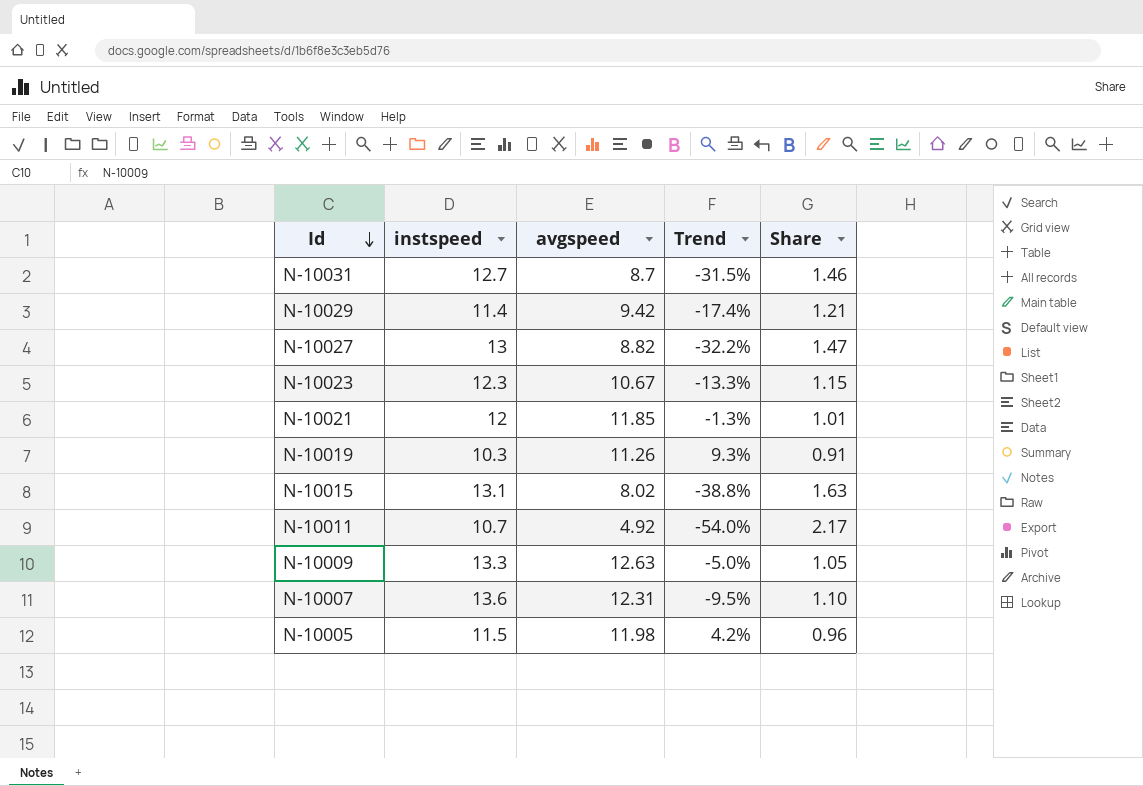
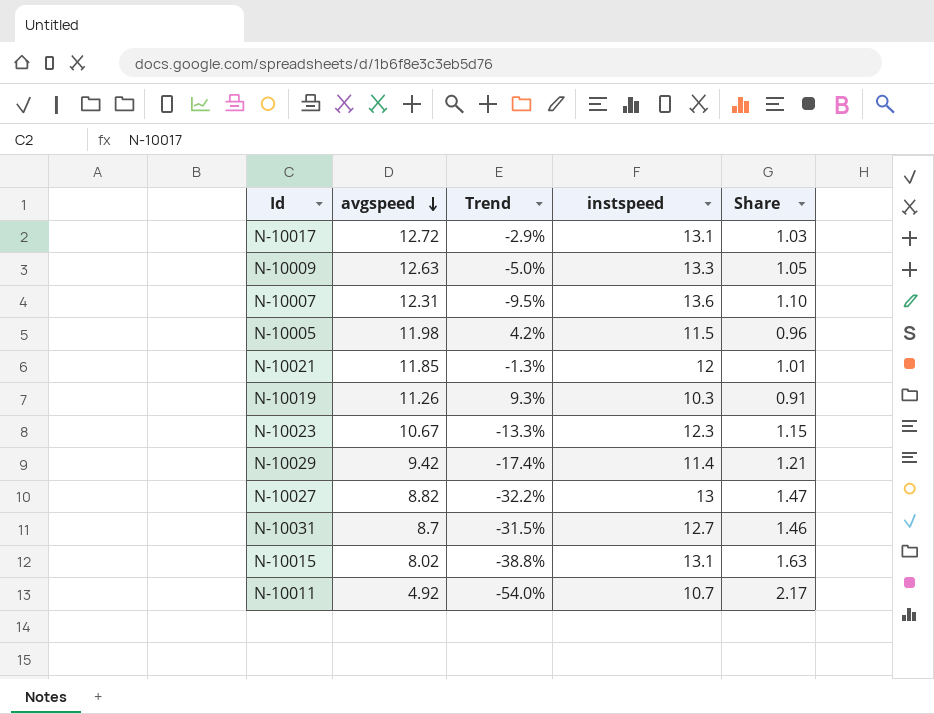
row order: Id descending -> avgspeed descending
column instspeed | position: 2 -> 4
row N-10017: none -> 12.72 | -2.9% | 13.1 | 1.03

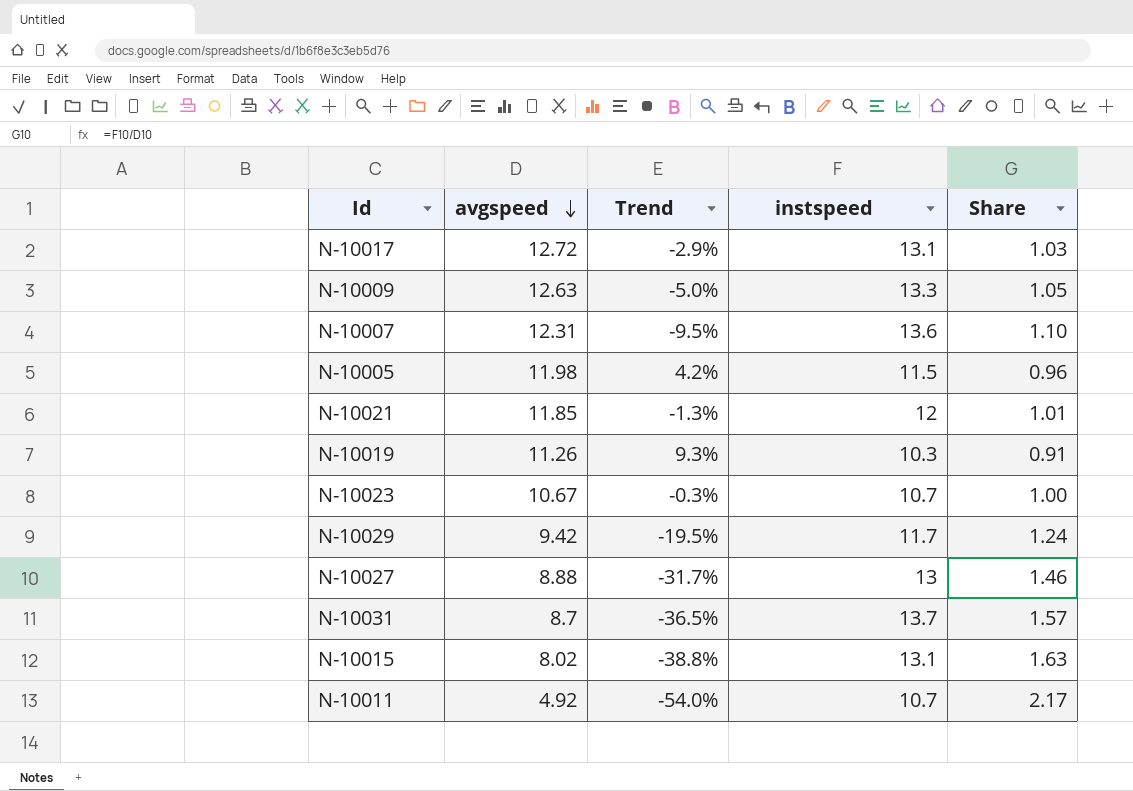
N-10023 | Trend: -13.3% -> -0.3%
N-10023 | instspeed: 12.3 -> 10.7
N-10023 | Share: 1.15 -> 1.00
N-10029 | Trend: -17.4% -> -19.5%
N-10029 | instspeed: 11.4 -> 11.7
N-10029 | Share: 1.21 -> 1.24
N-10027 | avgspeed: 8.82 -> 8.88
N-10027 | Trend: -32.2% -> -31.7%
N-10027 | Share: 1.47 -> 1.46
N-10031 | Trend: -31.5% -> -36.5%
N-10031 | instspeed: 12.7 -> 13.7
N-10031 | Share: 1.46 -> 1.57

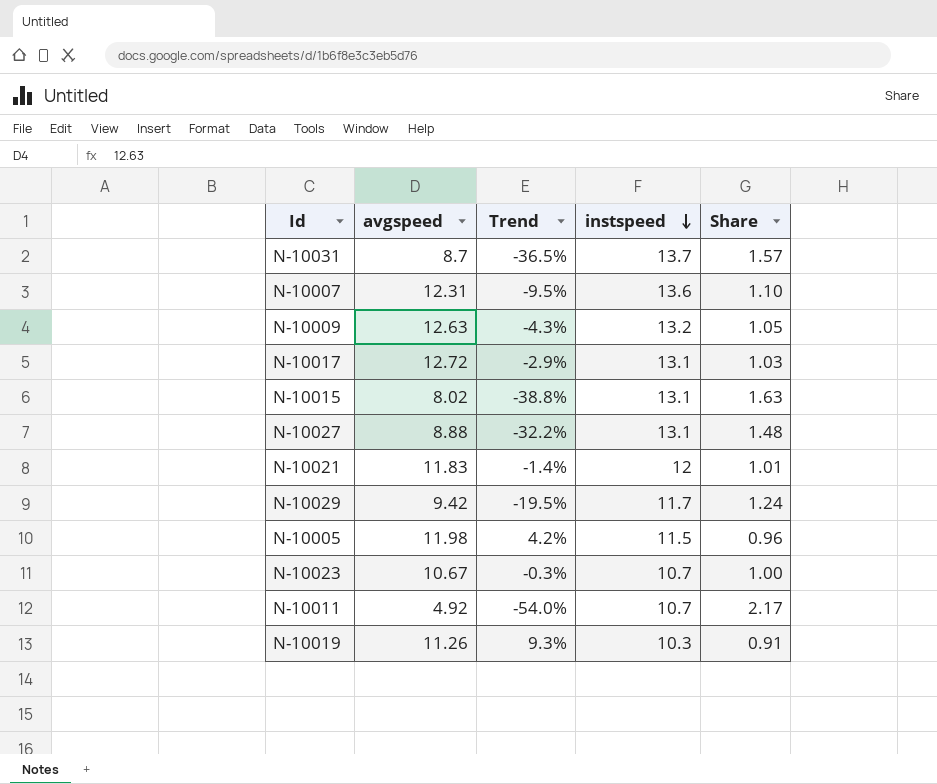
row order: avgspeed descending -> instspeed descending
N-10009 | Trend: -5.0% -> -4.3%
N-10009 | instspeed: 13.3 -> 13.2
N-10027 | Trend: -31.7% -> -32.2%
N-10027 | instspeed: 13 -> 13.1
N-10027 | Share: 1.46 -> 1.48
N-10021 | avgspeed: 11.85 -> 11.83
N-10021 | Trend: -1.3% -> -1.4%

